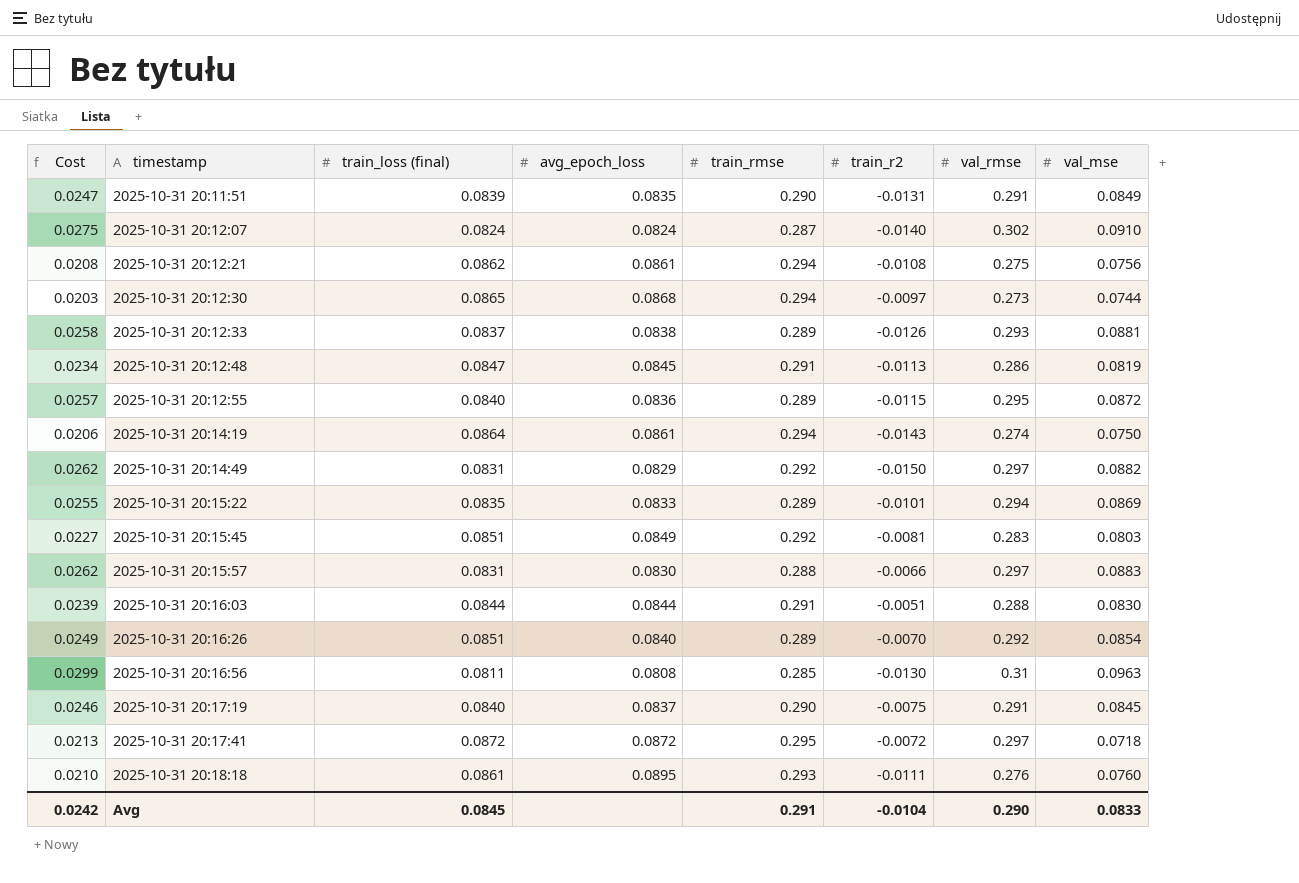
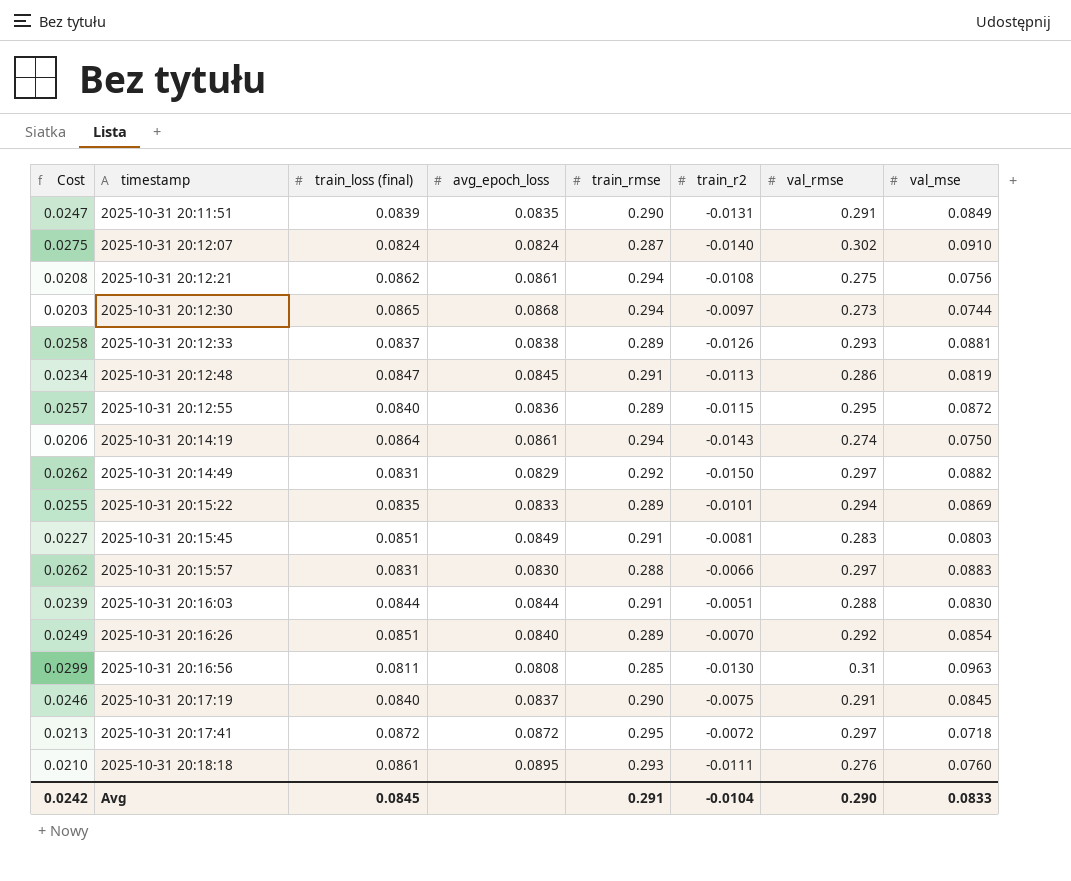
2025-10-31 20:15:45 | train_rmse: 0.292 -> 0.291

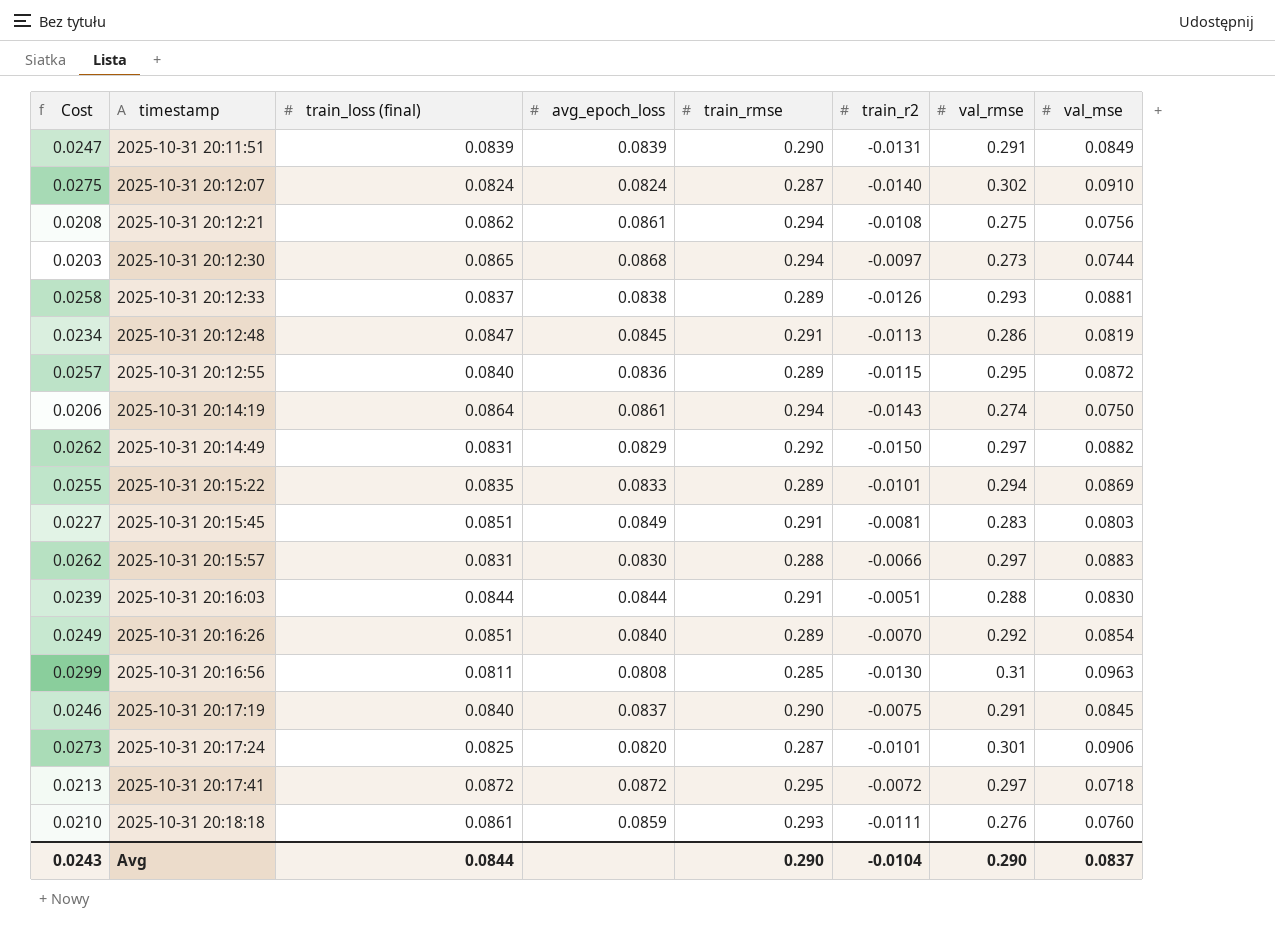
2025-10-31 20:11:51 | avg_epoch_loss: 0.0835 -> 0.0839
row 2025-10-31 20:17:24: none -> 0.0273 | 0.0825 | 0.0820 | 0.287 | -0.0101 | 0.301 | 0.0906
2025-10-31 20:18:18 | avg_epoch_loss: 0.0895 -> 0.0859
Avg | Cost: 0.0242 -> 0.0243
Avg | train_loss (final): 0.0845 -> 0.0844
Avg | train_rmse: 0.291 -> 0.290
Avg | val_mse: 0.0833 -> 0.0837

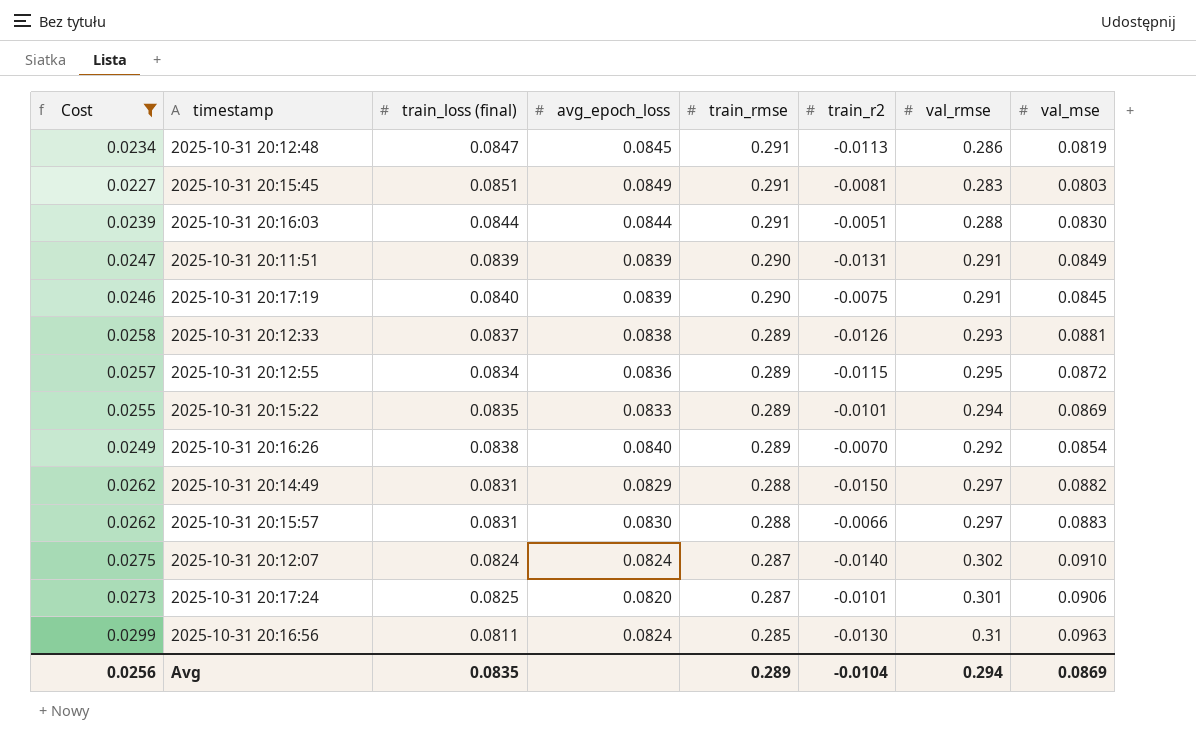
filter: none -> Cost >= 0.0227
row order: timestamp ascending -> train_rmse descending
2025-10-31 20:17:19 | avg_epoch_loss: 0.0837 -> 0.0839
2025-10-31 20:12:55 | train_loss (final): 0.0840 -> 0.0834
2025-10-31 20:16:26 | train_loss (final): 0.0851 -> 0.0838
2025-10-31 20:14:49 | train_rmse: 0.292 -> 0.288
2025-10-31 20:16:56 | avg_epoch_loss: 0.0808 -> 0.0824
Avg | Cost: 0.0243 -> 0.0256
Avg | train_loss (final): 0.0844 -> 0.0835
Avg | train_rmse: 0.290 -> 0.289
Avg | val_rmse: 0.290 -> 0.294
Avg | val_mse: 0.0837 -> 0.0869

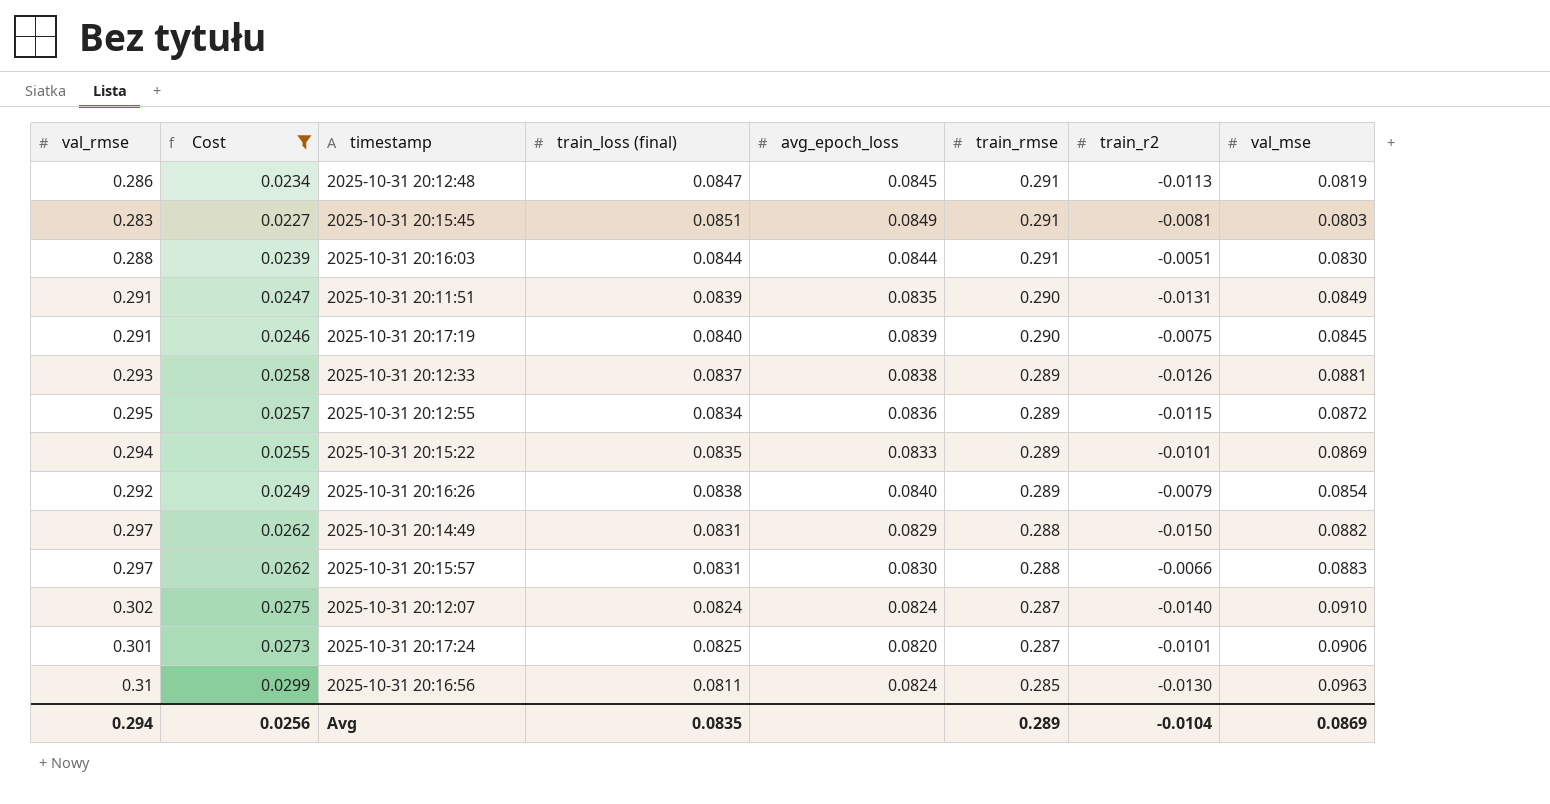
column val_rmse | position: 7 -> 1
2025-10-31 20:11:51 | avg_epoch_loss: 0.0839 -> 0.0835
2025-10-31 20:16:26 | train_r2: -0.0070 -> -0.0079

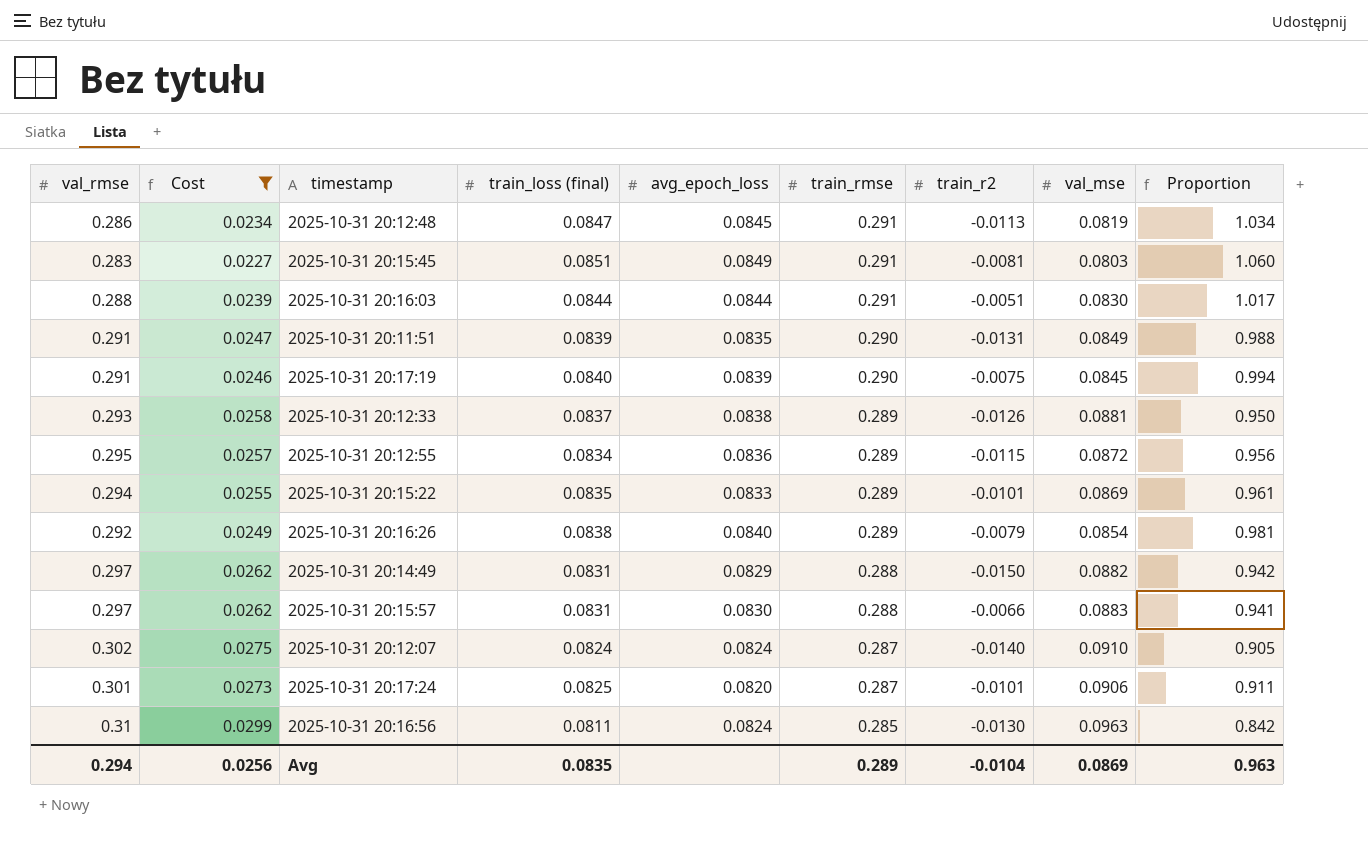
column Proportion | formula: none -> [train_loss (final)] / [val_mse]

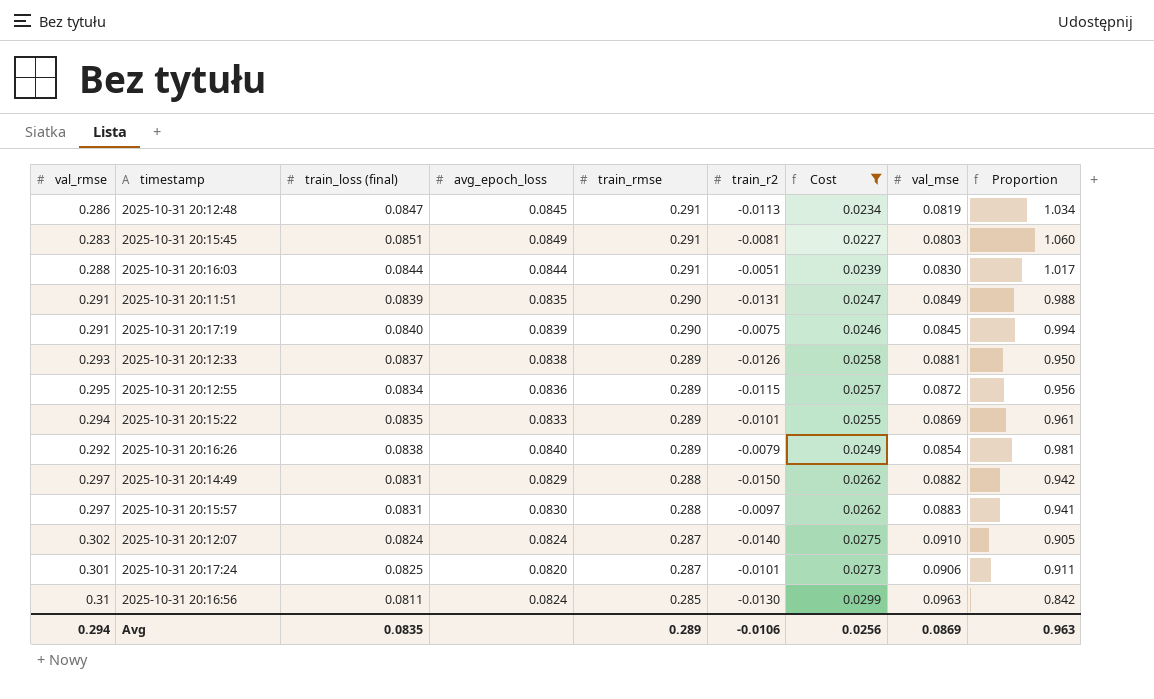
column Cost | position: 2 -> 7
2025-10-31 20:15:57 | train_r2: -0.0066 -> -0.0097
Avg | train_r2: -0.0104 -> -0.0106

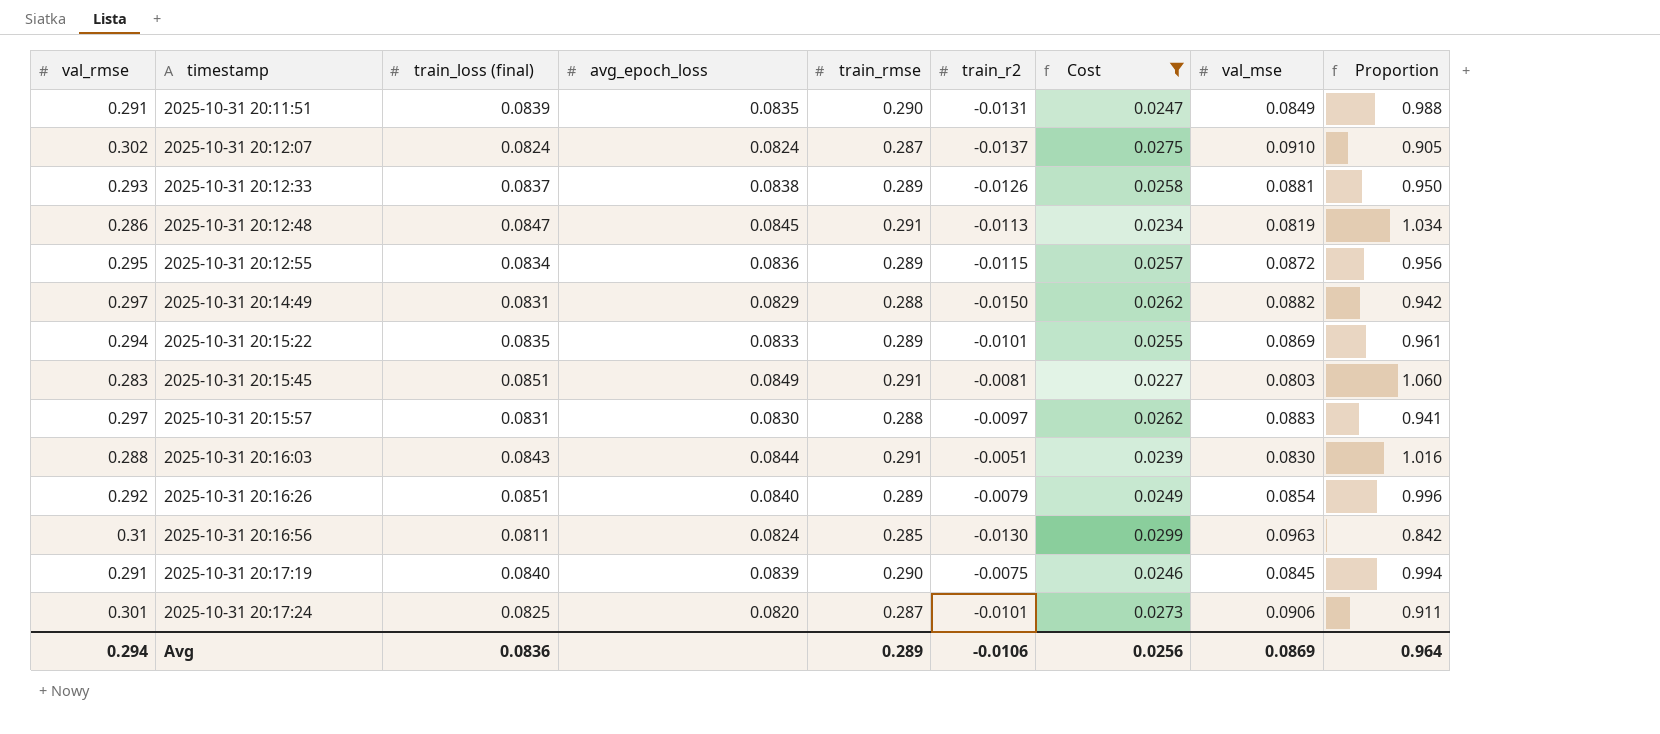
row order: train_rmse descending -> timestamp ascending
2025-10-31 20:12:07 | train_r2: -0.0140 -> -0.0137
2025-10-31 20:16:03 | train_loss (final): 0.0844 -> 0.0843
2025-10-31 20:16:03 | Proportion: 1.017 -> 1.016
2025-10-31 20:16:26 | train_loss (final): 0.0838 -> 0.0851
2025-10-31 20:16:26 | Proportion: 0.981 -> 0.996
Avg | train_loss (final): 0.0835 -> 0.0836
Avg | Proportion: 0.963 -> 0.964

